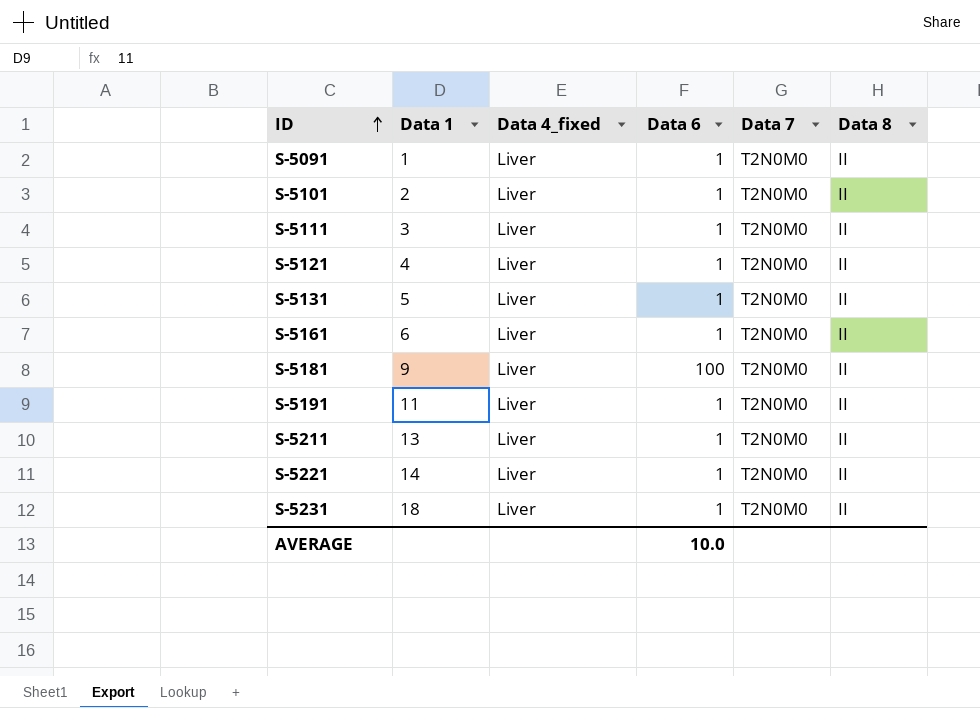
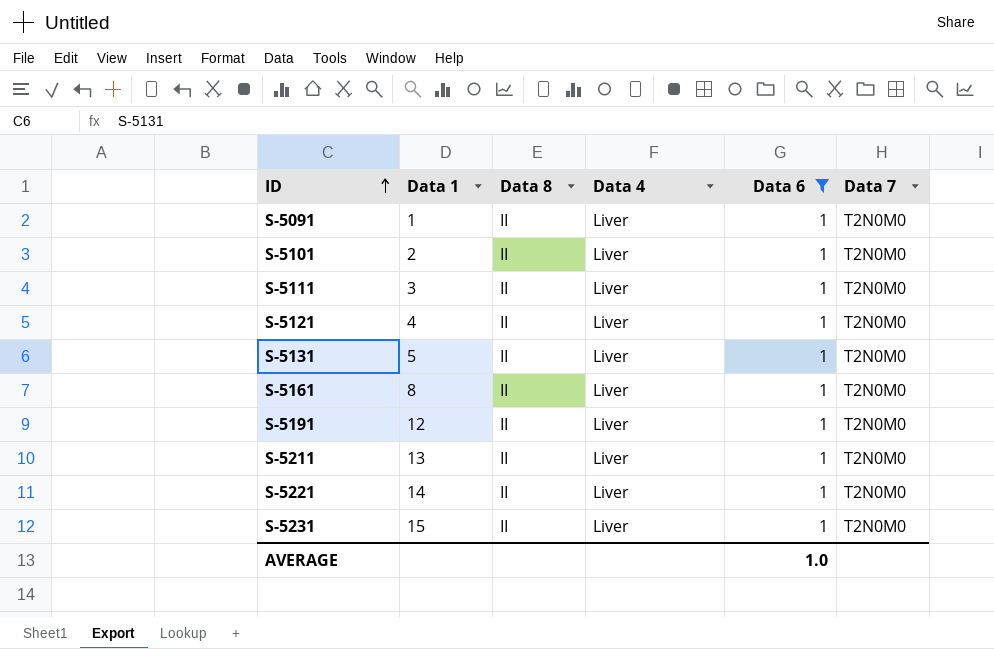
filter: none -> Data 6 = 1
column Data 8 | position: 6 -> 3
column name: Data 4_fixed -> Data 4
S-5161 | Data 1: 6 -> 8
S-5191 | Data 1: 11 -> 12
S-5231 | Data 1: 18 -> 15
AVERAGE | Data 6: 10.0 -> 1.0

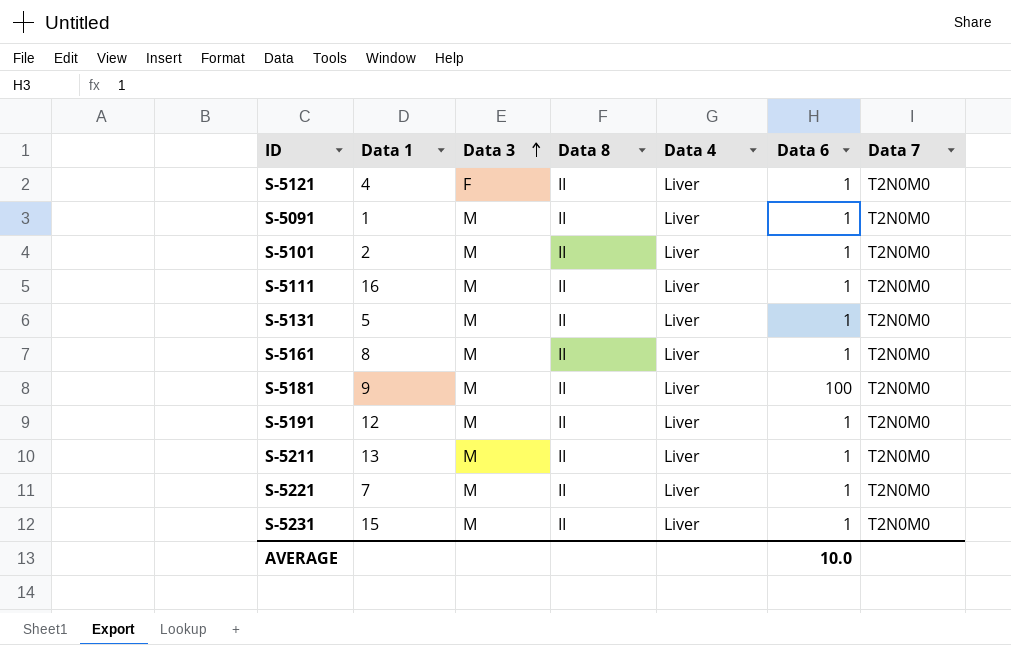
filter: Data 6 = 1 -> none
row order: ID ascending -> Data 3 ascending
column Data 3 | position: none -> 3
S-5111 | Data 1: 3 -> 16
S-5221 | Data 1: 14 -> 7
AVERAGE | Data 6: 1.0 -> 10.0

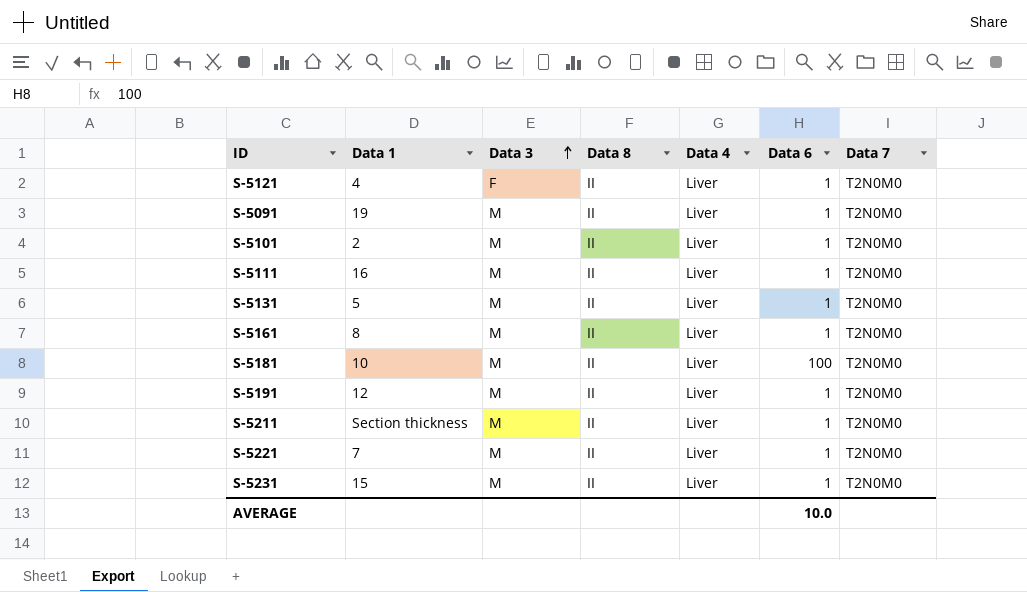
S-5091 | Data 1: 1 -> 19
S-5181 | Data 1: 9 -> 10
S-5211 | Data 1: 13 -> Section thickness

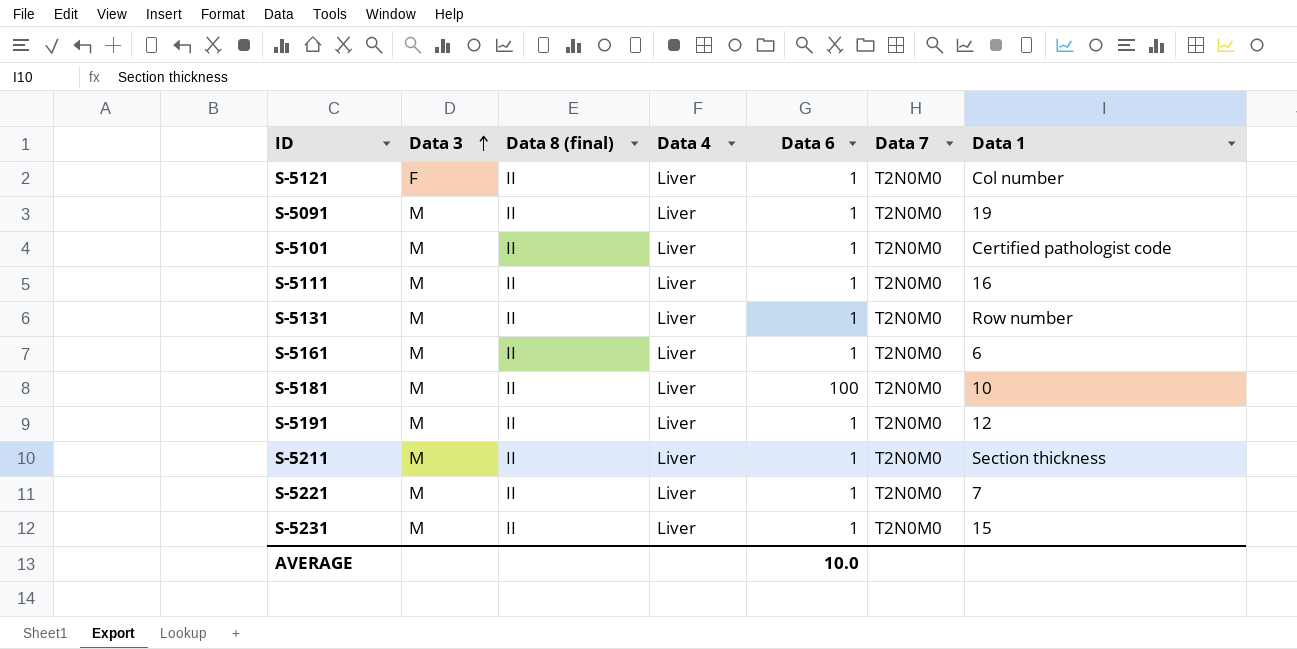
column name: Data 8 -> Data 8 (final)
column Data 1 | position: 2 -> 7
S-5121 | Data 1: 4 -> Col number
S-5101 | Data 1: 2 -> Certified pathologist code
S-5131 | Data 1: 5 -> Row number
S-5161 | Data 1: 8 -> 6

